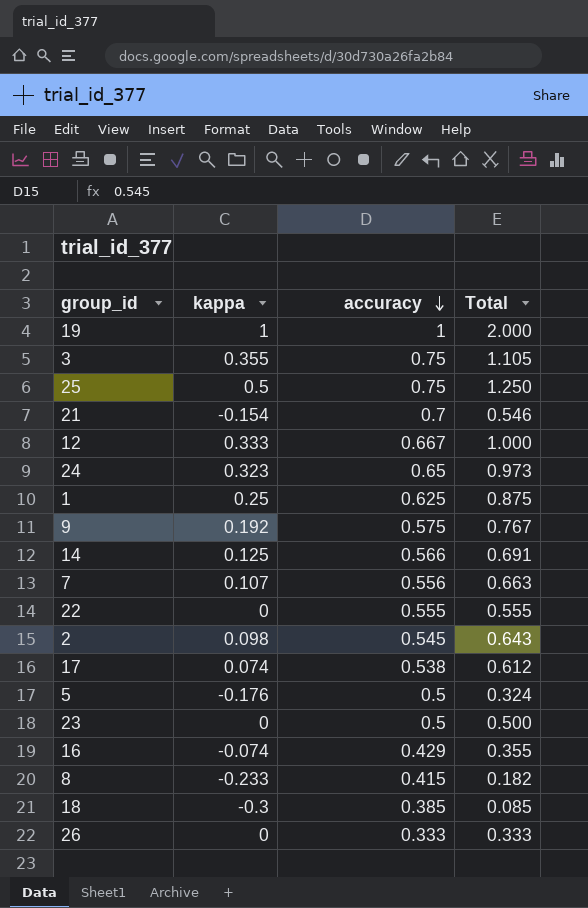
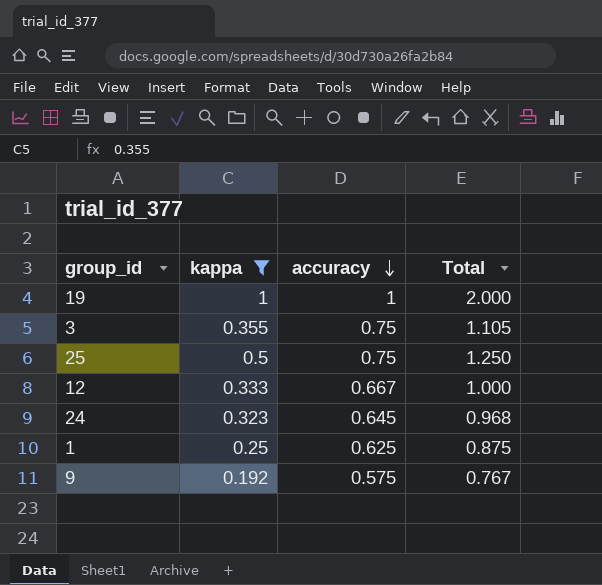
filter: none -> kappa >= 0.192
24 | accuracy: 0.65 -> 0.645
24 | Total: 0.973 -> 0.968

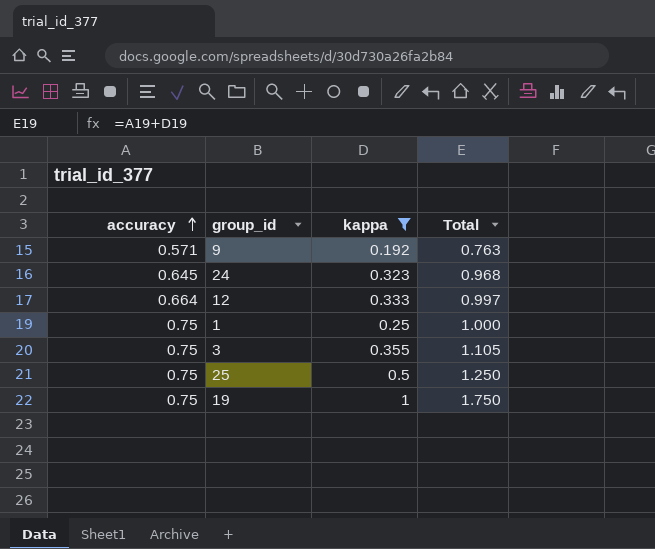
row order: accuracy descending -> accuracy ascending
column accuracy | position: 3 -> 1
9 | accuracy: 0.575 -> 0.571
9 | Total: 0.767 -> 0.763
12 | accuracy: 0.667 -> 0.664
12 | Total: 1.000 -> 0.997
1 | accuracy: 0.625 -> 0.75
1 | Total: 0.875 -> 1.000
19 | accuracy: 1 -> 0.75
19 | Total: 2.000 -> 1.750

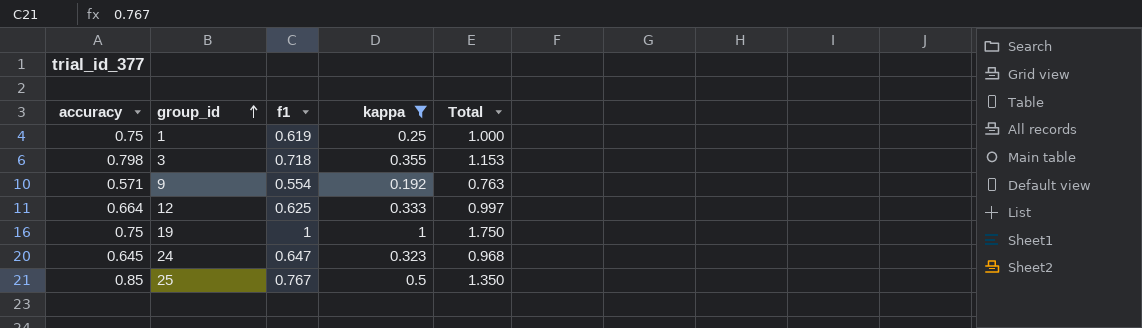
row order: accuracy ascending -> group_id ascending
column f1 | position: none -> 3
3 | accuracy: 0.75 -> 0.798
3 | Total: 1.105 -> 1.153
25 | accuracy: 0.75 -> 0.85
25 | Total: 1.250 -> 1.350

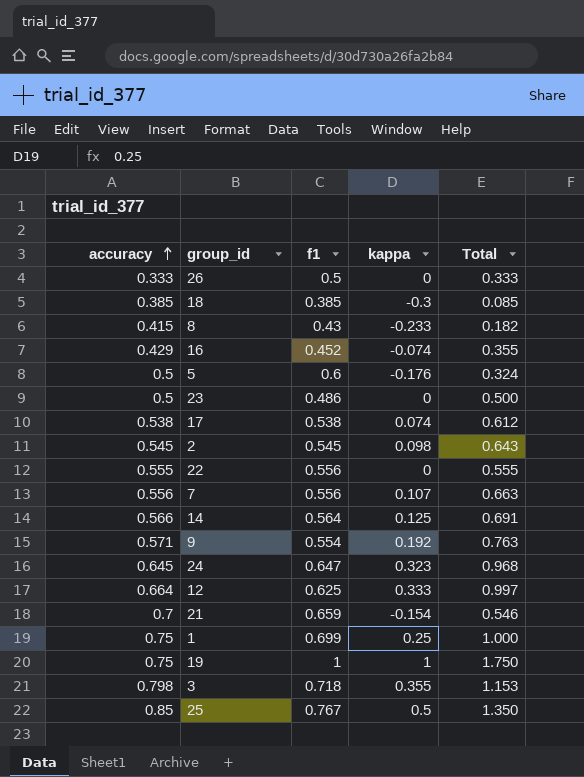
filter: kappa >= 0.192 -> none
row order: group_id ascending -> accuracy ascending
1 | f1: 0.619 -> 0.699

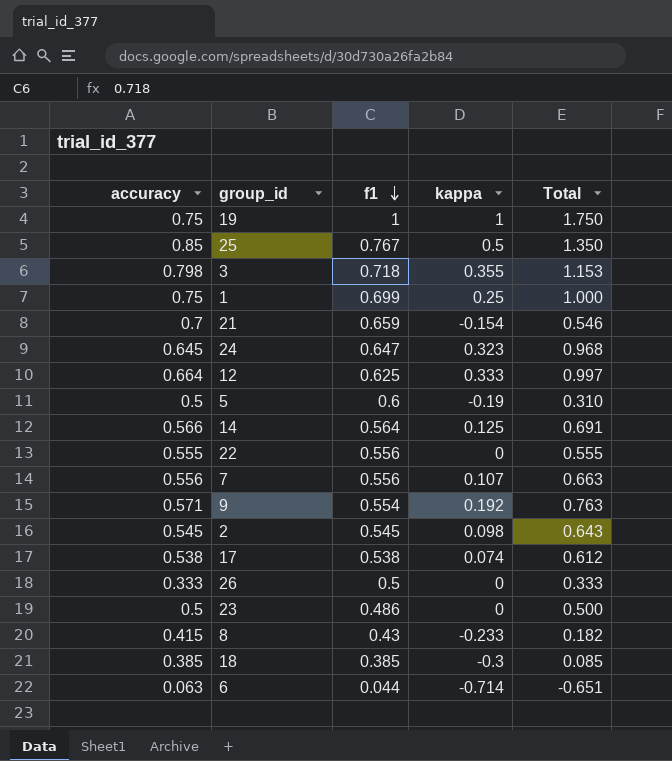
row order: accuracy ascending -> f1 descending
row 16: 0.429 | 0.452 | -0.074 | 0.355 -> none
5 | kappa: -0.176 -> -0.19
5 | Total: 0.324 -> 0.310
row 6: none -> 0.063 | 0.044 | -0.714 | -0.651

